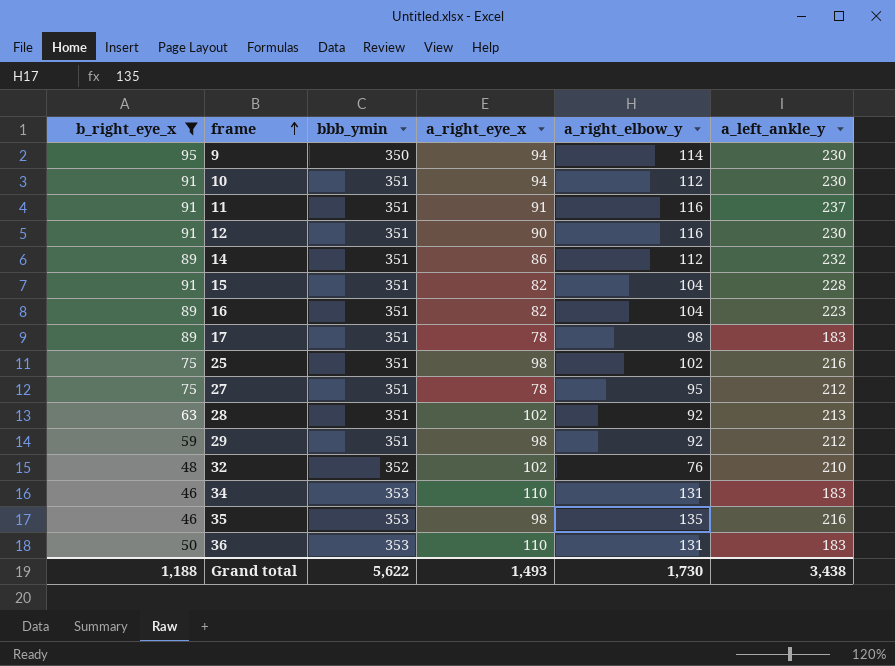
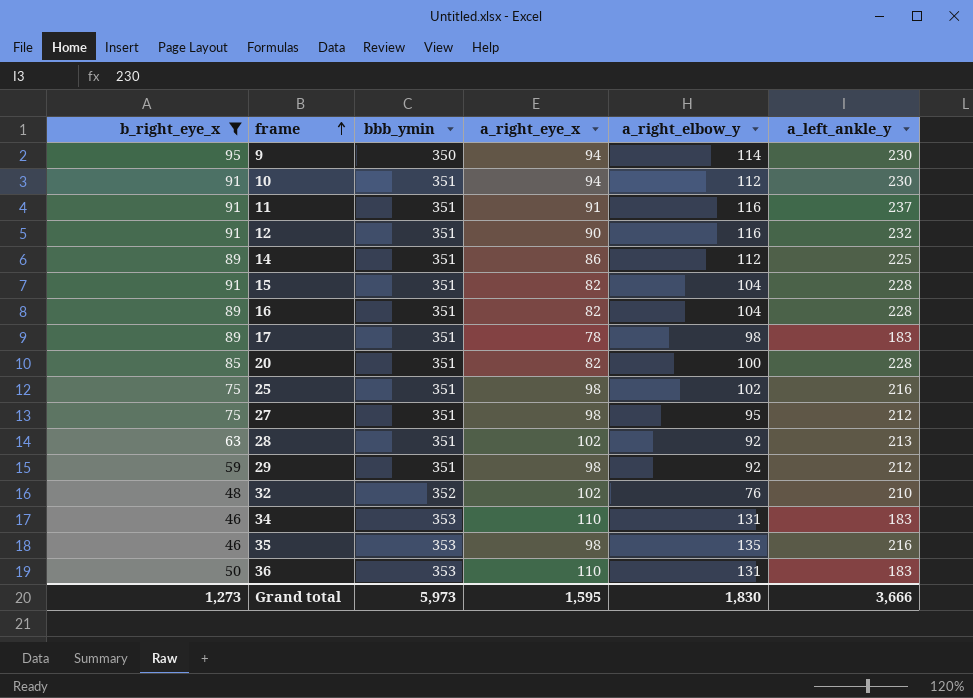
12 | a_left_ankle_y: 230 -> 232
14 | a_left_ankle_y: 232 -> 225
16 | a_left_ankle_y: 223 -> 228
row 20: none -> 85 | 351 | 82 | 100 | 228
27 | a_right_eye_x: 78 -> 98
Grand total | b_right_eye_x: 1,188 -> 1,273
Grand total | bbb_ymin: 5,622 -> 5,973
Grand total | a_right_eye_x: 1,493 -> 1,595
Grand total | a_right_elbow_y: 1,730 -> 1,830
Grand total | a_left_ankle_y: 3,438 -> 3,666

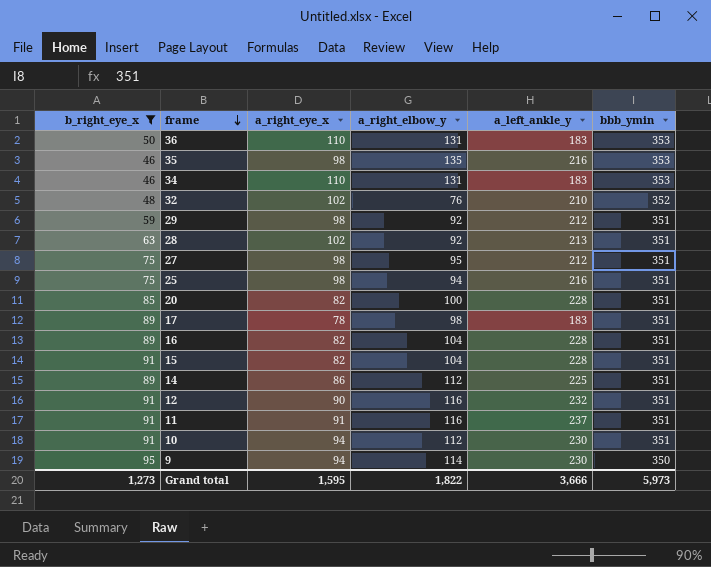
row order: frame ascending -> frame descending
column bbb_ymin | position: 3 -> 6
25 | a_right_elbow_y: 102 -> 94
Grand total | a_right_elbow_y: 1,830 -> 1,822

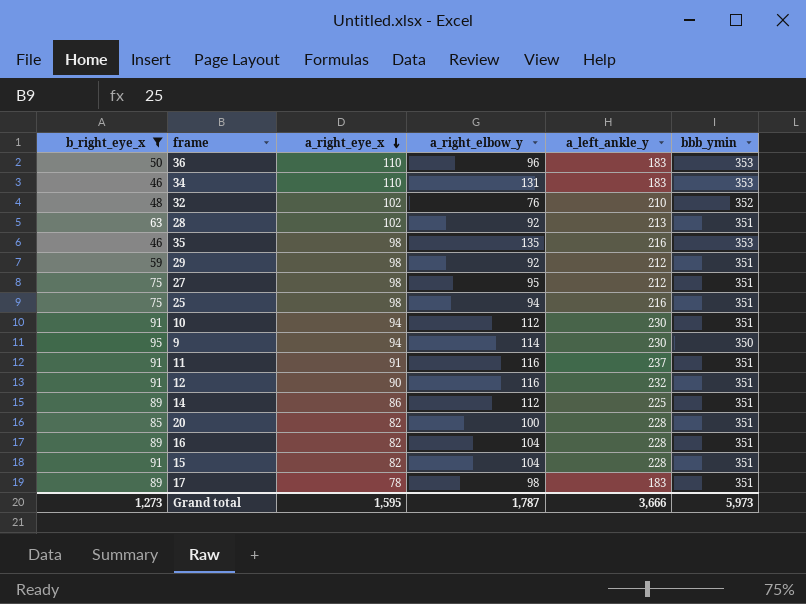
row order: frame descending -> a_right_eye_x descending
36 | a_right_elbow_y: 131 -> 96
Grand total | a_right_elbow_y: 1,822 -> 1,787

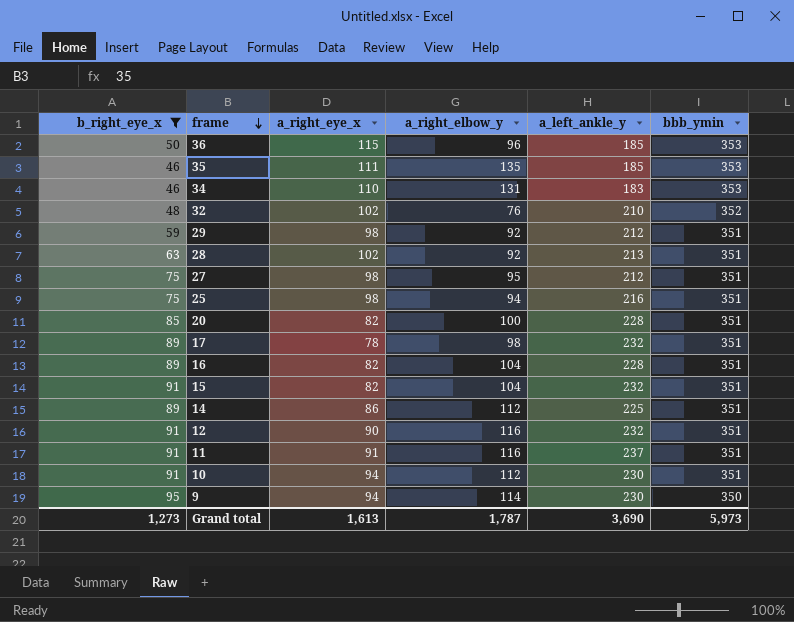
row order: a_right_eye_x descending -> frame descending
36 | a_right_eye_x: 110 -> 115
36 | a_left_ankle_y: 183 -> 185
35 | a_right_eye_x: 98 -> 111
35 | a_left_ankle_y: 216 -> 185
17 | a_left_ankle_y: 183 -> 232
15 | a_left_ankle_y: 228 -> 232
Grand total | a_right_eye_x: 1,595 -> 1,613
Grand total | a_left_ankle_y: 3,666 -> 3,690

